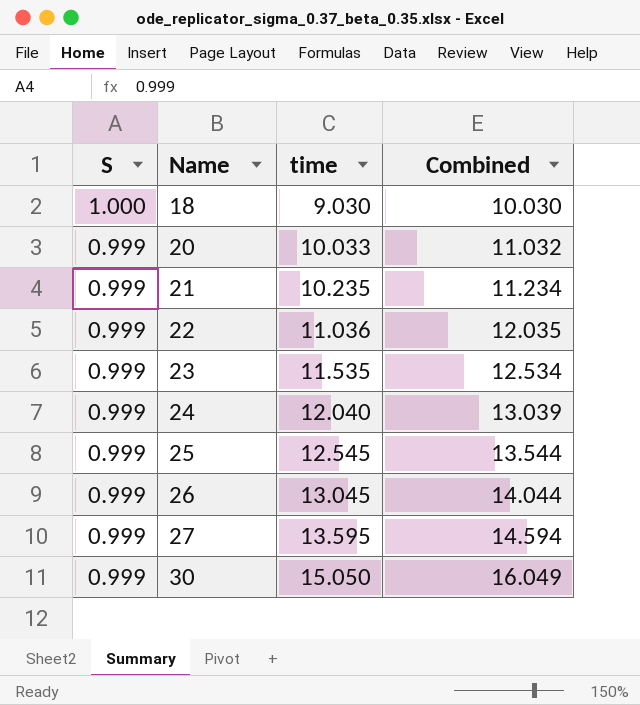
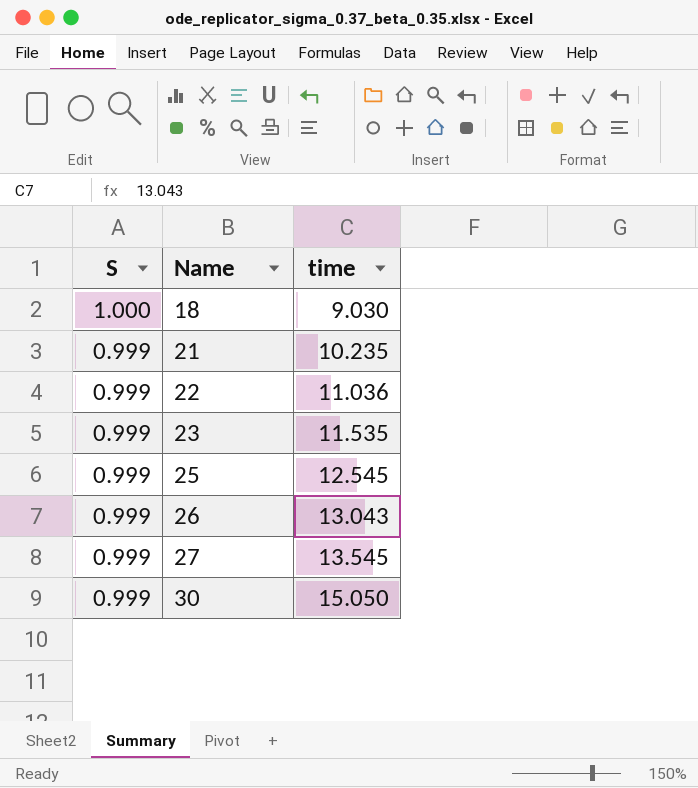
column Combined | formula: [S] + [time] -> none
row 20: 0.999 | 10.033 | 11.032 -> none
row 24: 0.999 | 12.040 | 13.039 -> none
26 | time: 13.045 -> 13.043
27 | time: 13.595 -> 13.545

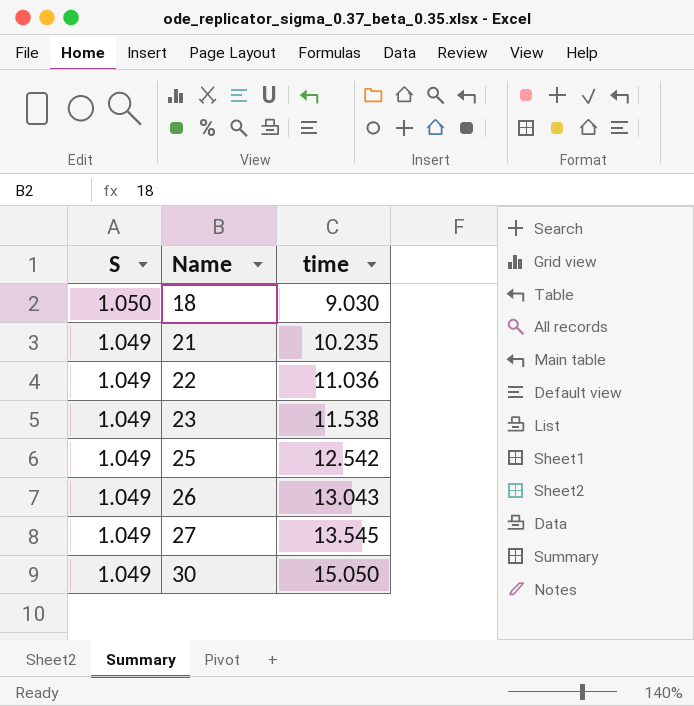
18 | S: 1.000 -> 1.050
21 | S: 0.999 -> 1.049
22 | S: 0.999 -> 1.049
23 | S: 0.999 -> 1.049
23 | time: 11.535 -> 11.538
25 | S: 0.999 -> 1.049
25 | time: 12.545 -> 12.542
26 | S: 0.999 -> 1.049
27 | S: 0.999 -> 1.049
30 | S: 0.999 -> 1.049

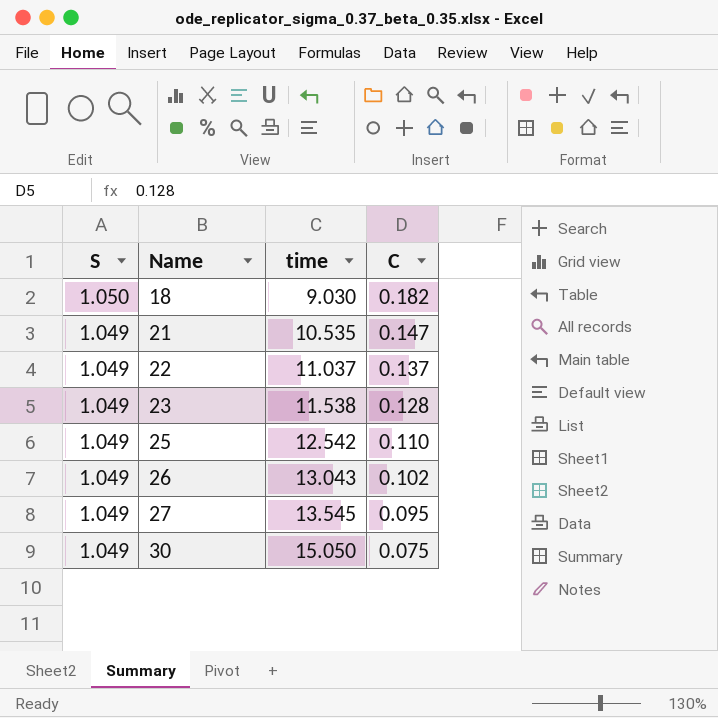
column C | position: none -> 4
21 | time: 10.235 -> 10.535
22 | time: 11.036 -> 11.037

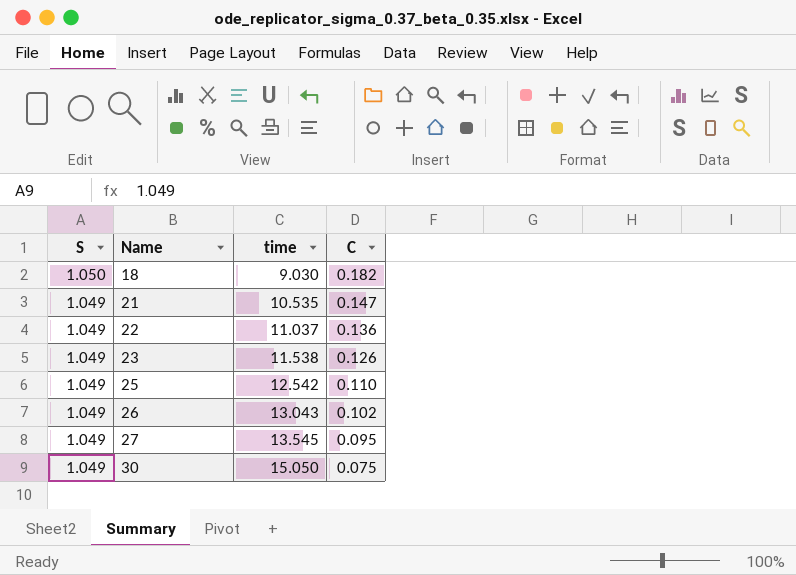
22 | C: 0.137 -> 0.136
23 | C: 0.128 -> 0.126

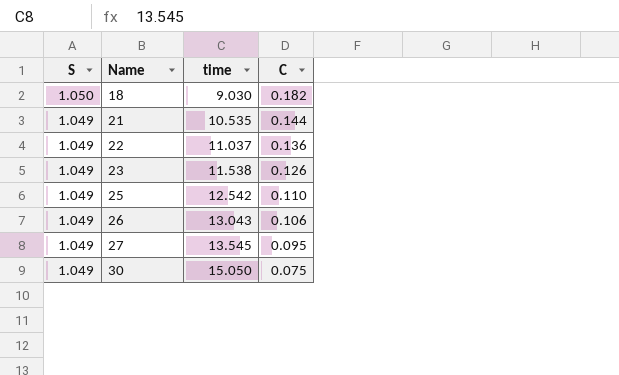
21 | C: 0.147 -> 0.144
26 | C: 0.102 -> 0.106

